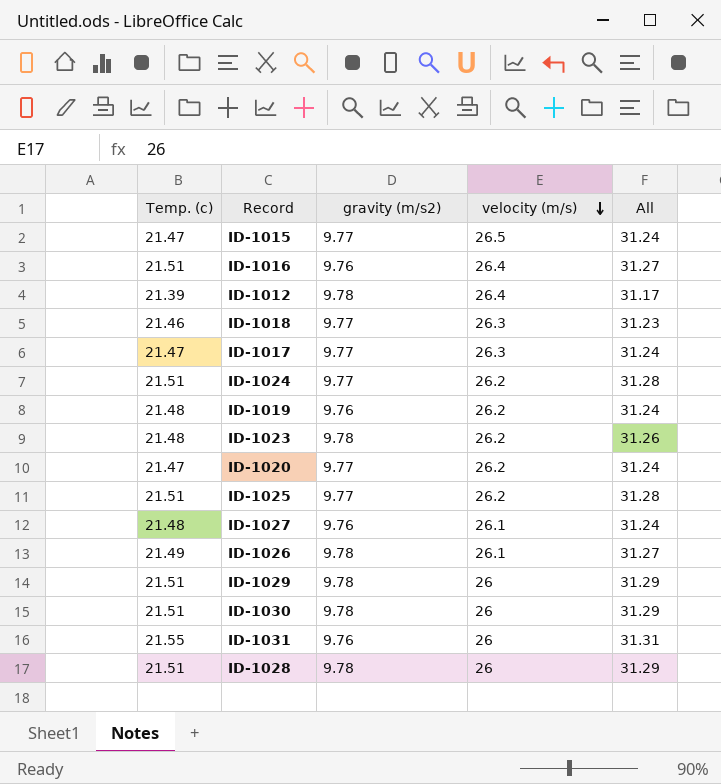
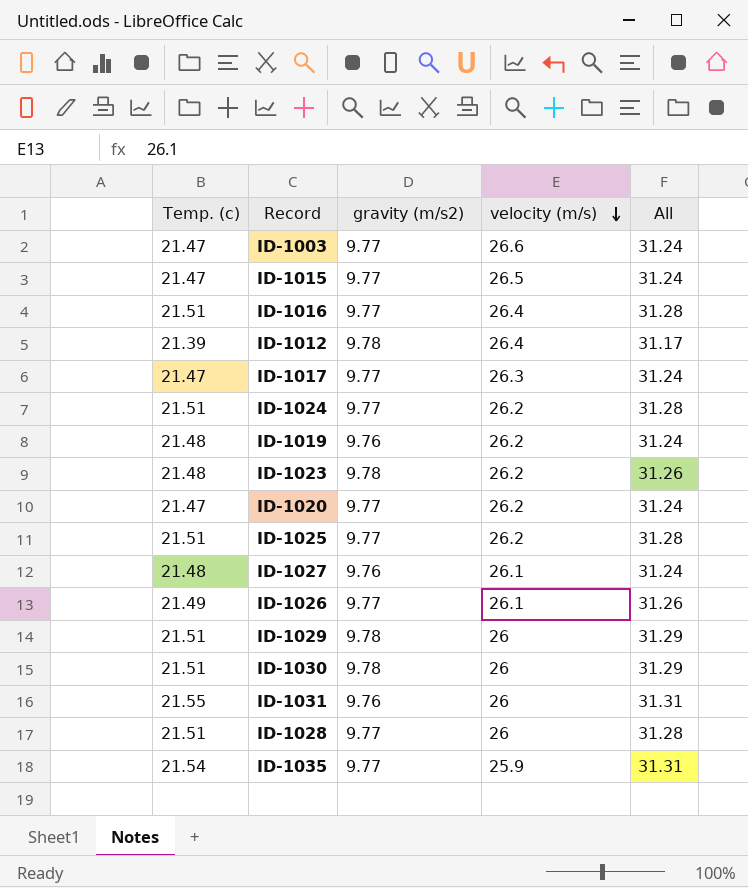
row ID-1018: 21.46 | 9.77 | 26.3 | 31.23 -> none
row ID-1003: none -> 21.47 | 9.77 | 26.6 | 31.24
ID-1016 | gravity (m/s2): 9.76 -> 9.77
ID-1016 | All: 31.27 -> 31.28
ID-1026 | gravity (m/s2): 9.78 -> 9.77
ID-1026 | All: 31.27 -> 31.26
ID-1028 | gravity (m/s2): 9.78 -> 9.77
ID-1028 | All: 31.29 -> 31.28
row ID-1035: none -> 21.54 | 9.77 | 25.9 | 31.31

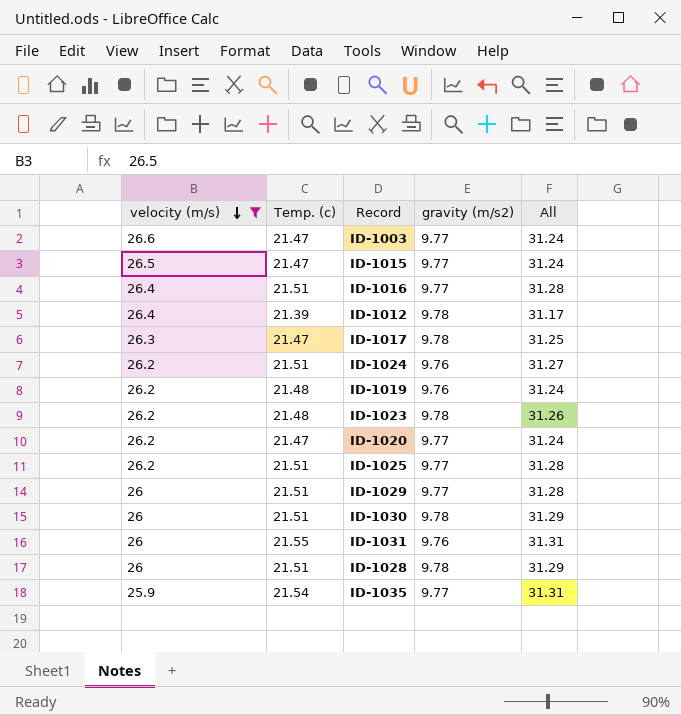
filter: none -> velocity (m/s) != 26.1
column velocity (m/s) | position: 4 -> 1
ID-1017 | gravity (m/s2): 9.77 -> 9.78
ID-1017 | All: 31.24 -> 31.25
ID-1024 | gravity (m/s2): 9.77 -> 9.76
ID-1024 | All: 31.28 -> 31.27
ID-1029 | gravity (m/s2): 9.78 -> 9.77
ID-1029 | All: 31.29 -> 31.28
ID-1028 | gravity (m/s2): 9.77 -> 9.78
ID-1028 | All: 31.28 -> 31.29

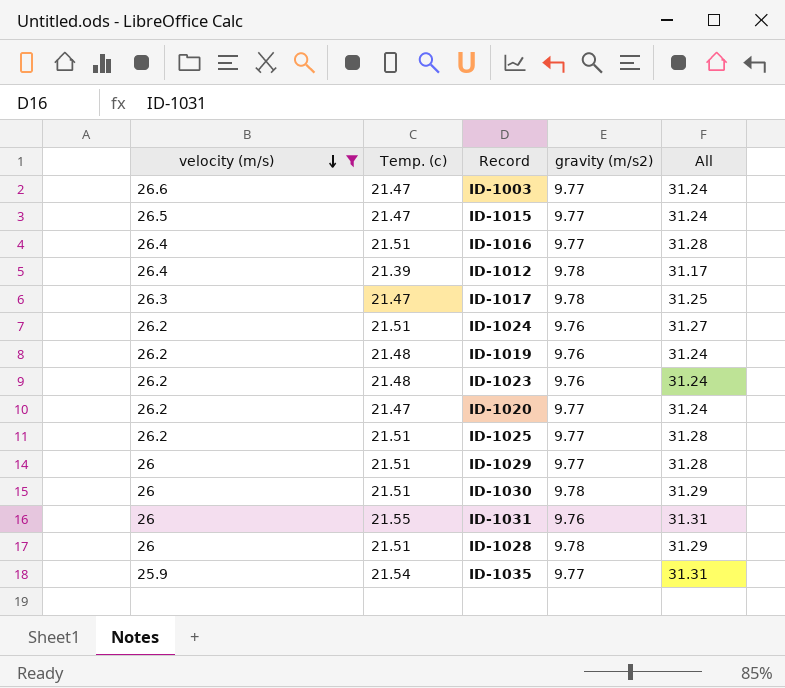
ID-1023 | gravity (m/s2): 9.78 -> 9.76
ID-1023 | All: 31.26 -> 31.24

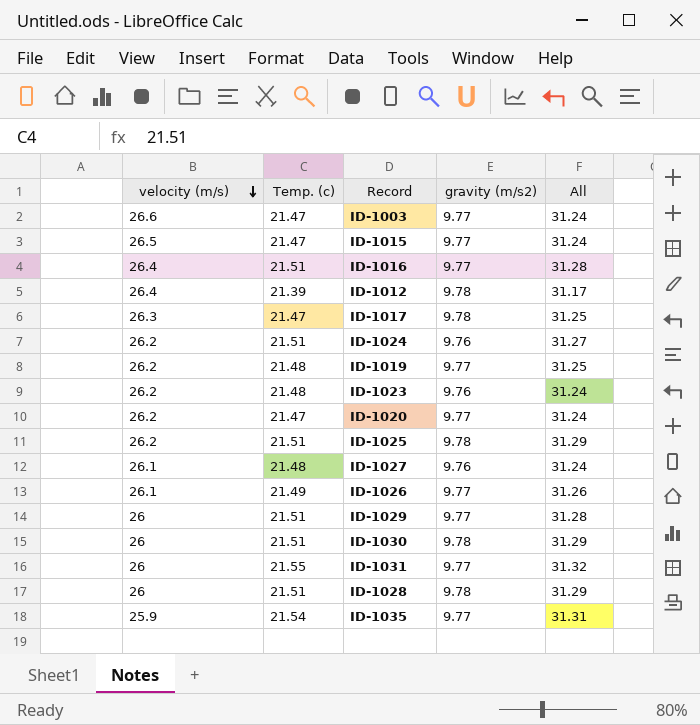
filter: velocity (m/s) != 26.1 -> none
ID-1019 | gravity (m/s2): 9.76 -> 9.77
ID-1019 | All: 31.24 -> 31.25
ID-1025 | gravity (m/s2): 9.77 -> 9.78
ID-1025 | All: 31.28 -> 31.29
ID-1031 | gravity (m/s2): 9.76 -> 9.77
ID-1031 | All: 31.31 -> 31.32

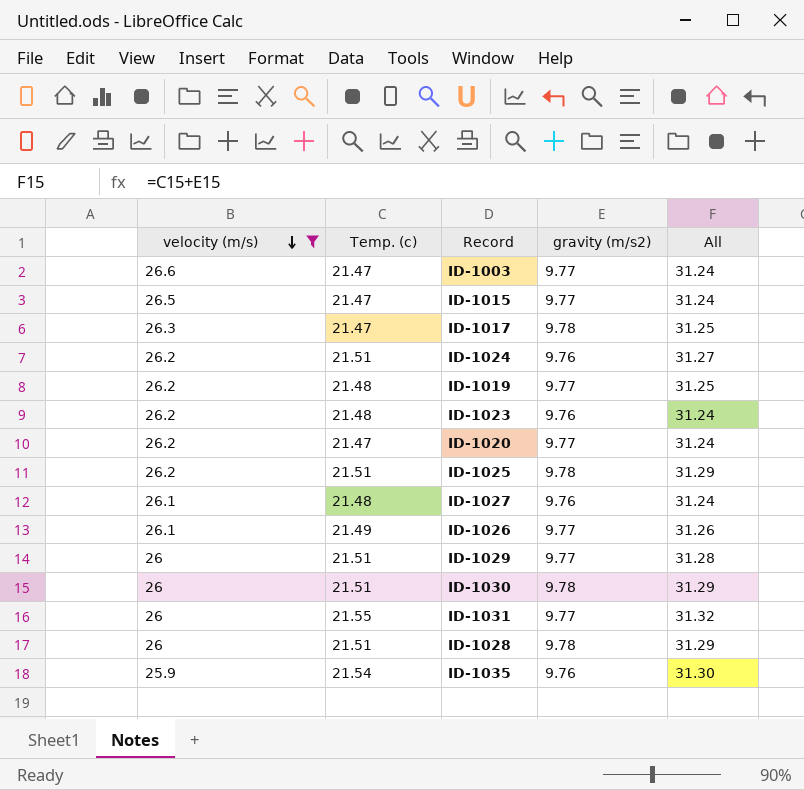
filter: none -> velocity (m/s) != 26.4
ID-1035 | gravity (m/s2): 9.77 -> 9.76
ID-1035 | All: 31.31 -> 31.30

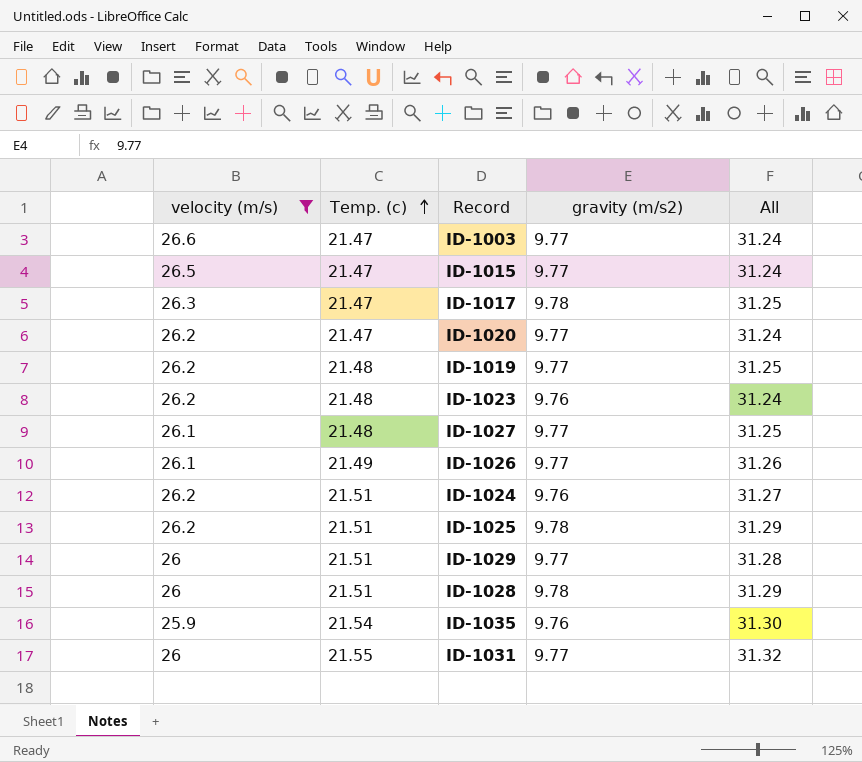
row order: velocity (m/s) descending -> Temp. (c) ascending
row ID-1030: 26 | 21.51 | 9.78 | 31.29 -> none
ID-1027 | gravity (m/s2): 9.76 -> 9.77
ID-1027 | All: 31.24 -> 31.25

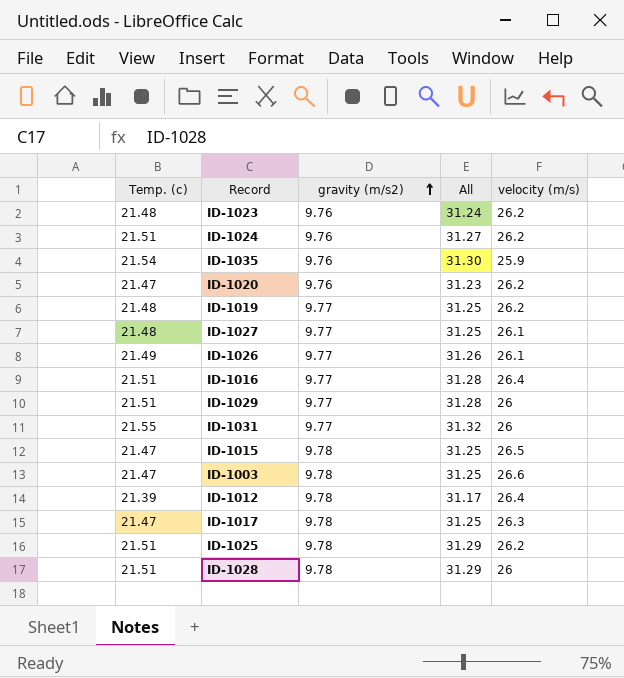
filter: velocity (m/s) != 26.4 -> none
row order: Temp. (c) ascending -> gravity (m/s2) ascending
column velocity (m/s) | position: 1 -> 5
ID-1020 | gravity (m/s2): 9.77 -> 9.76
ID-1020 | All: 31.24 -> 31.23
ID-1015 | gravity (m/s2): 9.77 -> 9.78
ID-1015 | All: 31.24 -> 31.25
ID-1003 | gravity (m/s2): 9.77 -> 9.78
ID-1003 | All: 31.24 -> 31.25

